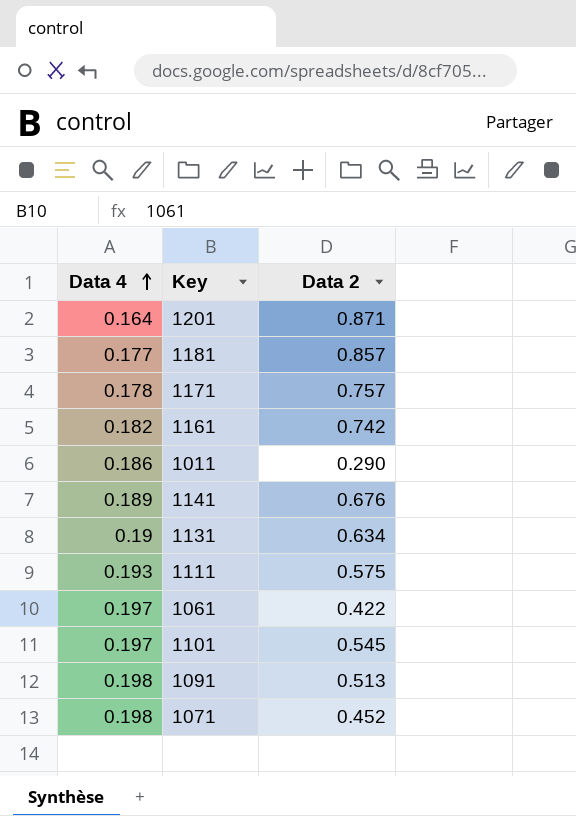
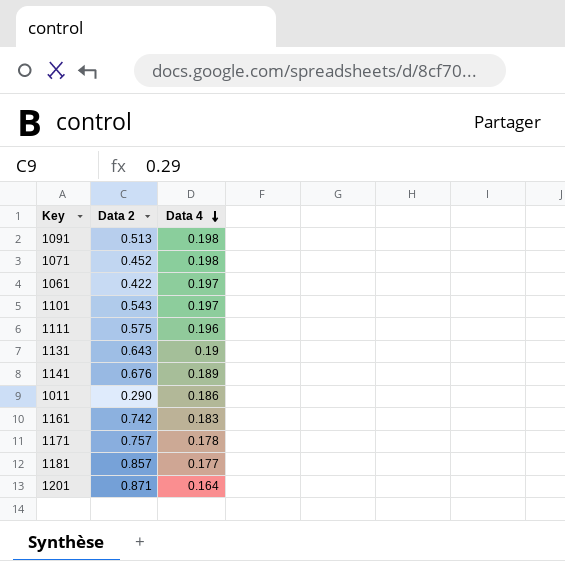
row order: Data 4 ascending -> Data 4 descending
column Data 4 | position: 1 -> 3
1101 | Data 2: 0.545 -> 0.543
1111 | Data 4: 0.193 -> 0.196
1131 | Data 2: 0.634 -> 0.643
1161 | Data 4: 0.182 -> 0.183

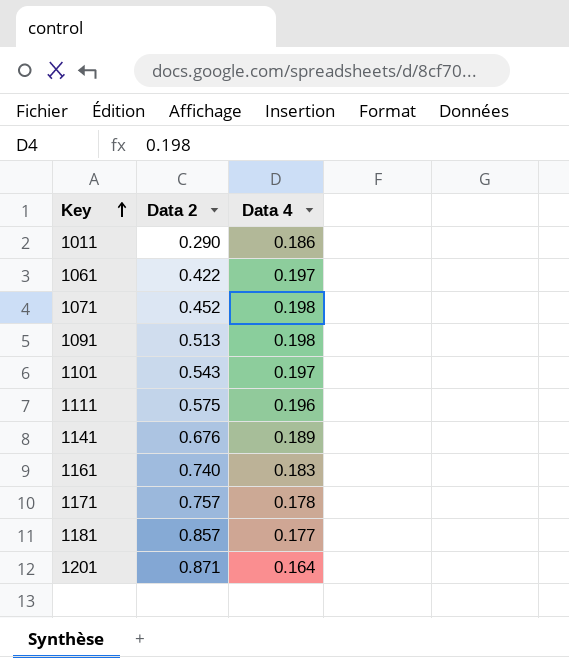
row order: Data 4 descending -> Key ascending
row 1131: 0.643 | 0.19 -> none
1161 | Data 2: 0.742 -> 0.740

